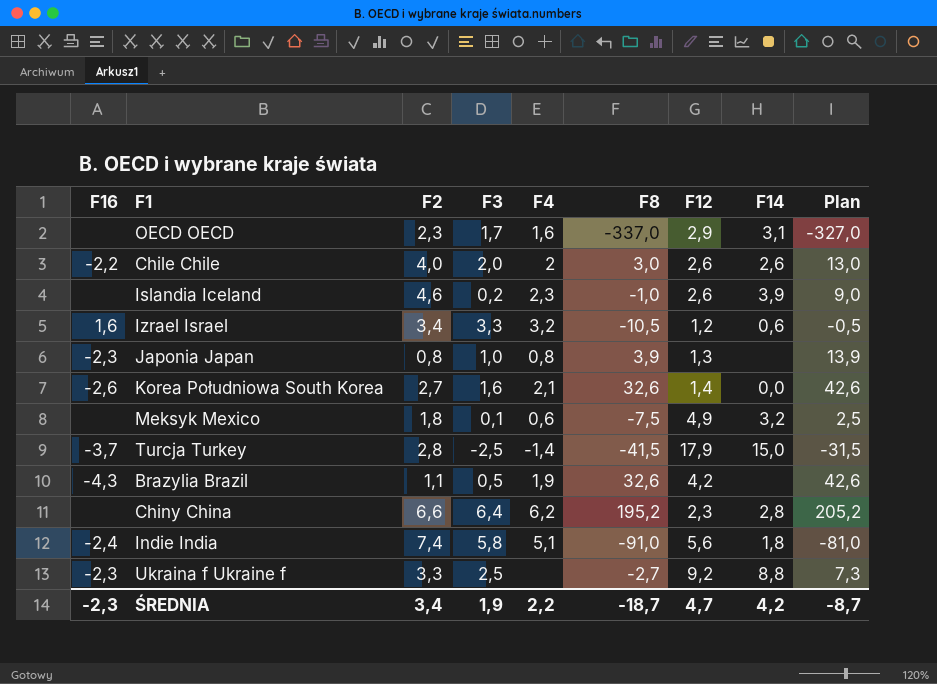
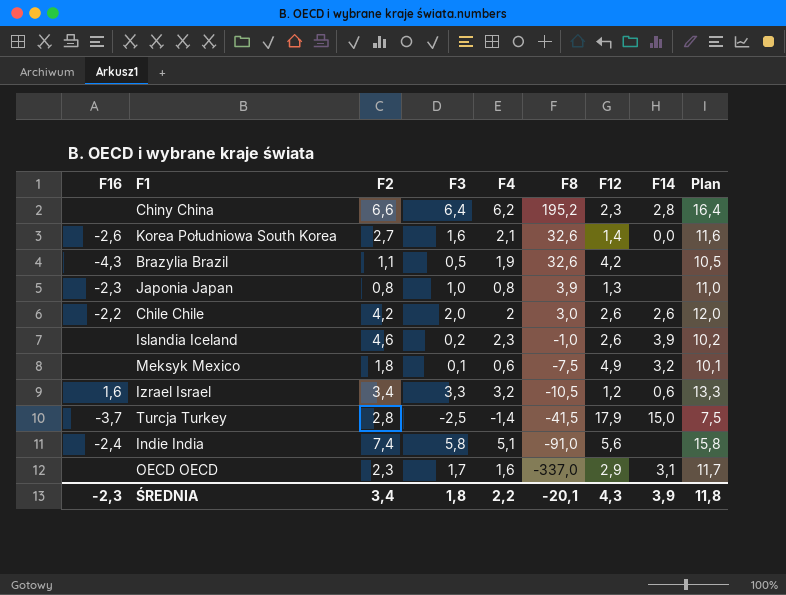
row order: none -> F8 descending
column Plan | formula: [F8] + 10 -> [F3] + 10
row Ukraina f Ukraine f: -2,3 | 3,3 | 2,5 | none | -2,7 | 9,2 | 8,8 | 7,3 -> none
Chile Chile | F2: 4,0 -> 4,2
Indie India | F14: 1,8 -> none
ŚREDNIA | F3: 1,9 -> 1,8
ŚREDNIA | F8: -18,7 -> -20,1
ŚREDNIA | F12: 4,7 -> 4,3
ŚREDNIA | F14: 4,2 -> 3,9
ŚREDNIA | Plan: -8,7 -> 11,8

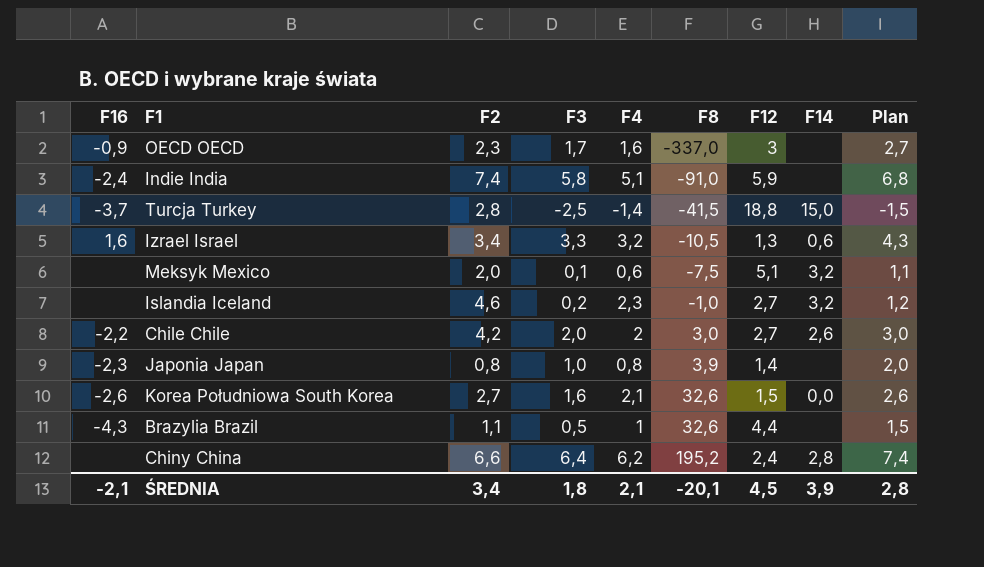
row order: F8 descending -> F8 ascending
column Plan | formula: [F3] + 10 -> [F3] + 1
OECD OECD | F16: none -> -0,9
OECD OECD | F12: 2,9 -> 3
OECD OECD | F14: 3,1 -> none
Indie India | F12: 5,6 -> 5,9
Turcja Turkey | F12: 17,9 -> 18,8
Izrael Israel | F12: 1,2 -> 1,3
Meksyk Mexico | F2: 1,8 -> 2,0
Meksyk Mexico | F12: 4,9 -> 5,1
Islandia Iceland | F12: 2,6 -> 2,7
Islandia Iceland | F14: 3,9 -> 3,2
Chile Chile | F12: 2,6 -> 2,7
Japonia Japan | F12: 1,3 -> 1,4
Korea Południowa South Korea | F12: 1,4 -> 1,5
Brazylia Brazil | F4: 1,9 -> 1
Brazylia Brazil | F12: 4,2 -> 4,4
Chiny China | F12: 2,3 -> 2,4
ŚREDNIA | F16: -2,3 -> -2,1
ŚREDNIA | F4: 2,2 -> 2,1
ŚREDNIA | F12: 4,3 -> 4,5
ŚREDNIA | Plan: 11,8 -> 2,8

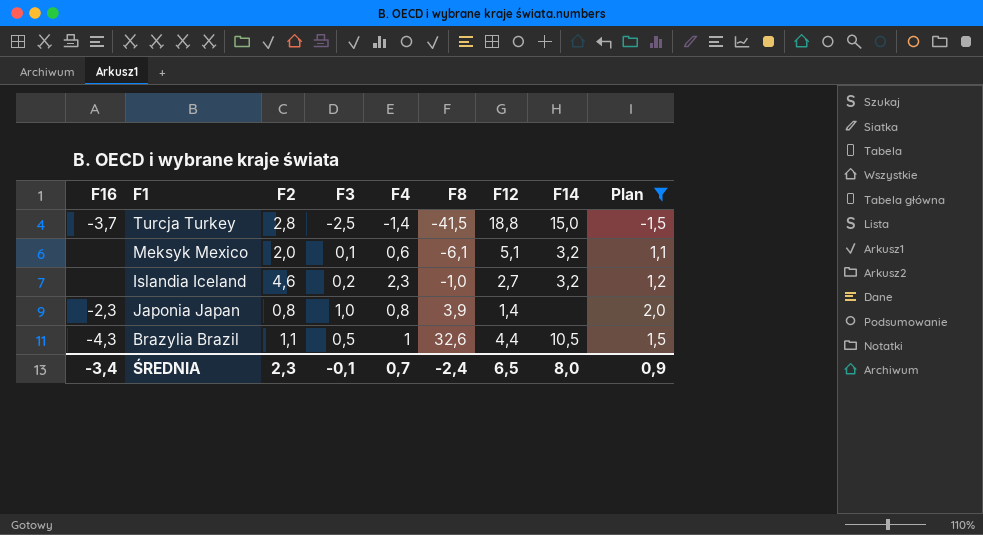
filter: none -> Plan <= 2,0
Meksyk Mexico | F8: -7,5 -> -6,1
Brazylia Brazil | F14: none -> 10,5
ŚREDNIA | F16: -2,1 -> -3,4
ŚREDNIA | F2: 3,4 -> 2,3
ŚREDNIA | F3: 1,8 -> -0,1
ŚREDNIA | F4: 2,1 -> 0,7
ŚREDNIA | F8: -20,1 -> -2,4
ŚREDNIA | F12: 4,5 -> 6,5
ŚREDNIA | F14: 3,9 -> 8,0
ŚREDNIA | Plan: 2,8 -> 0,9

